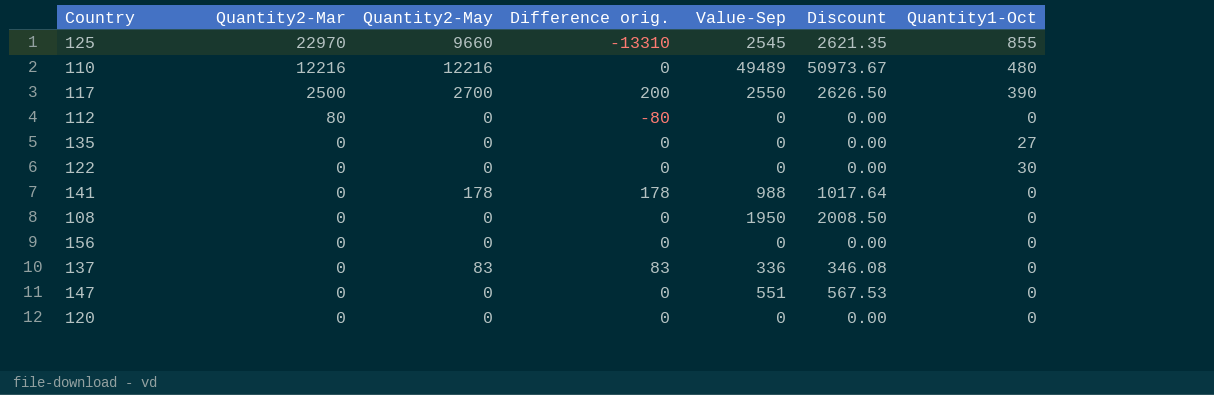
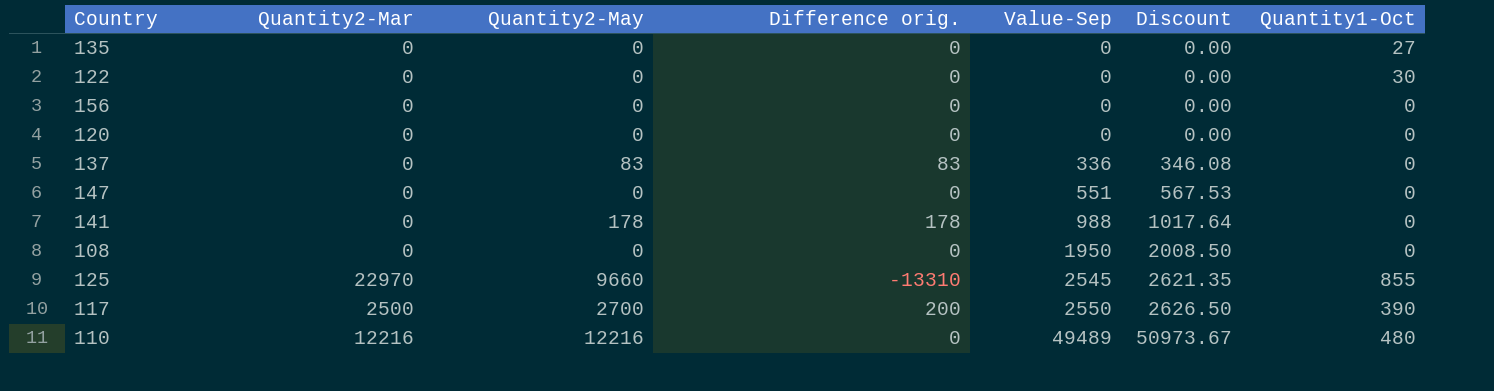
row order: Quantity2-Mar descending -> Value-Sep ascending
row 112: 80 | 0 | -80 | 0 | 0.00 | 0 -> none

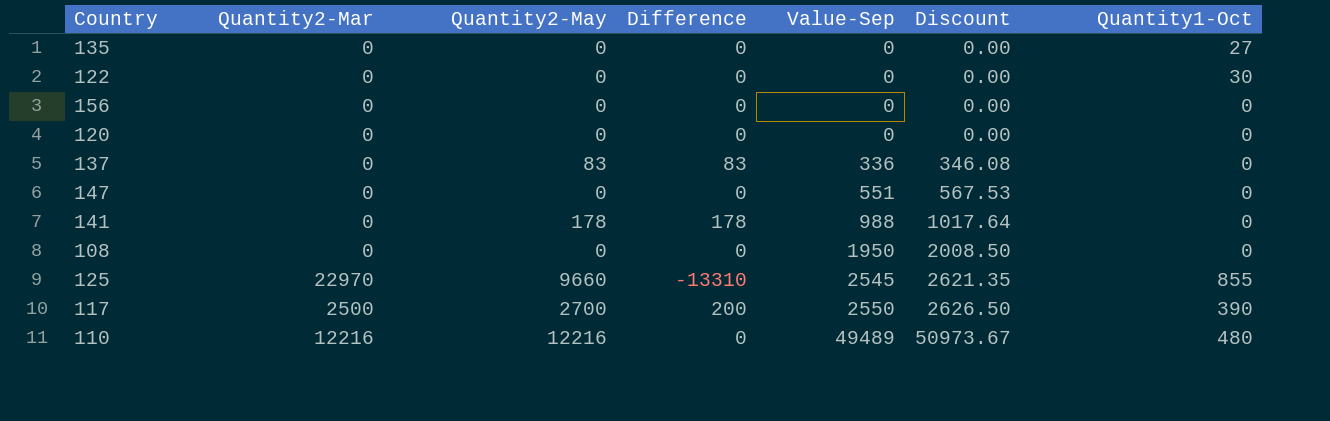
column name: Difference orig. -> Difference

